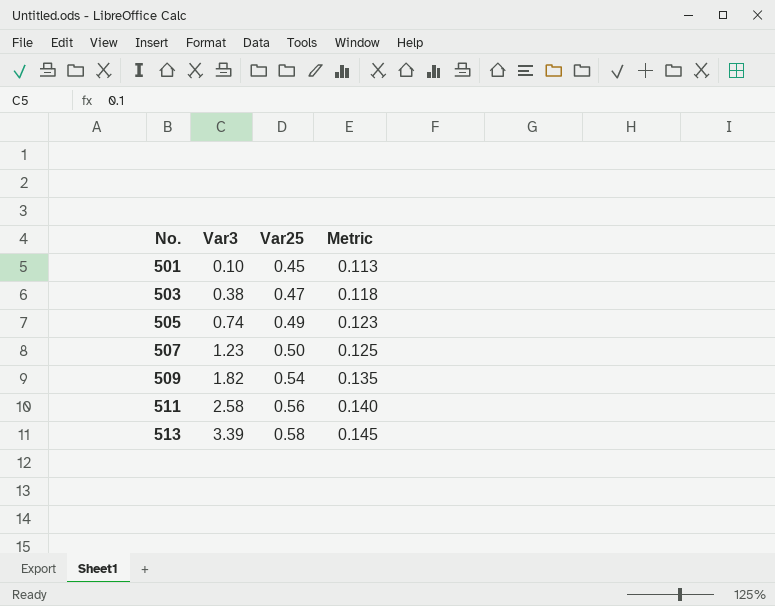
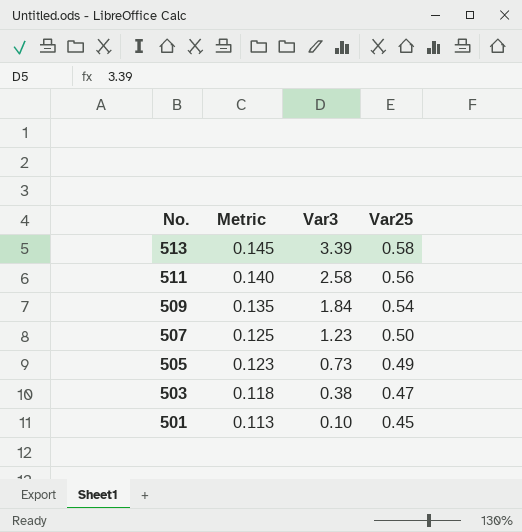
row order: No. ascending -> No. descending
column Metric | position: 4 -> 2
509 | Var3: 1.82 -> 1.84
505 | Var3: 0.74 -> 0.73

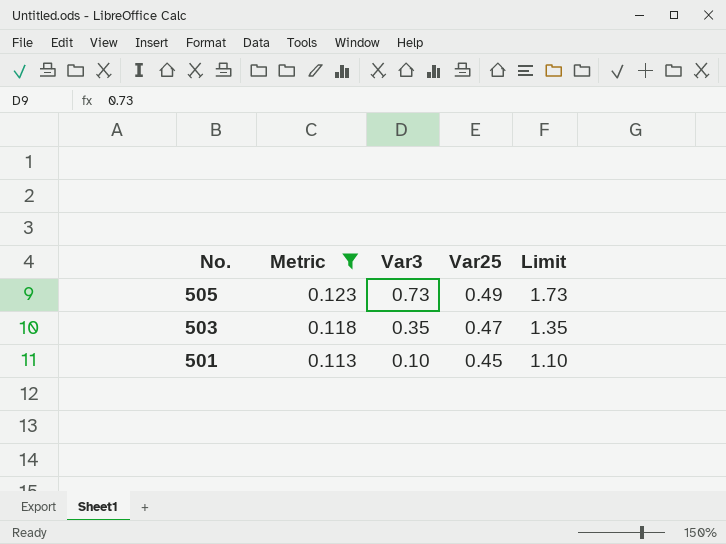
filter: none -> Metric <= 0.123
column Limit | formula: none -> [Var3] + 1
503 | Var3: 0.38 -> 0.35

